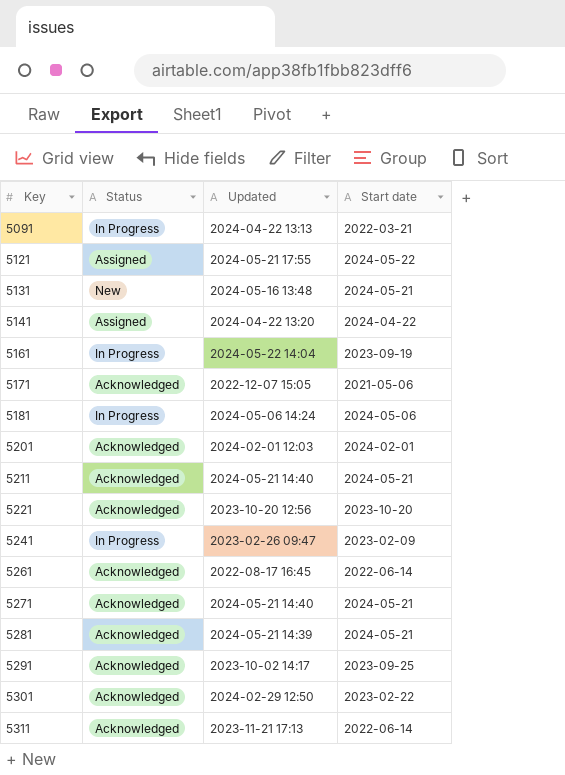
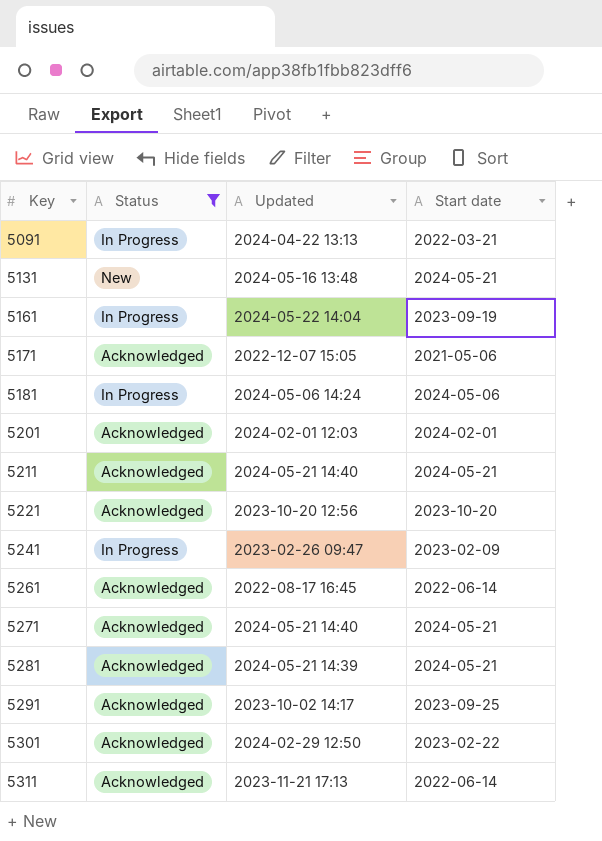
filter: none -> Status != Assigned

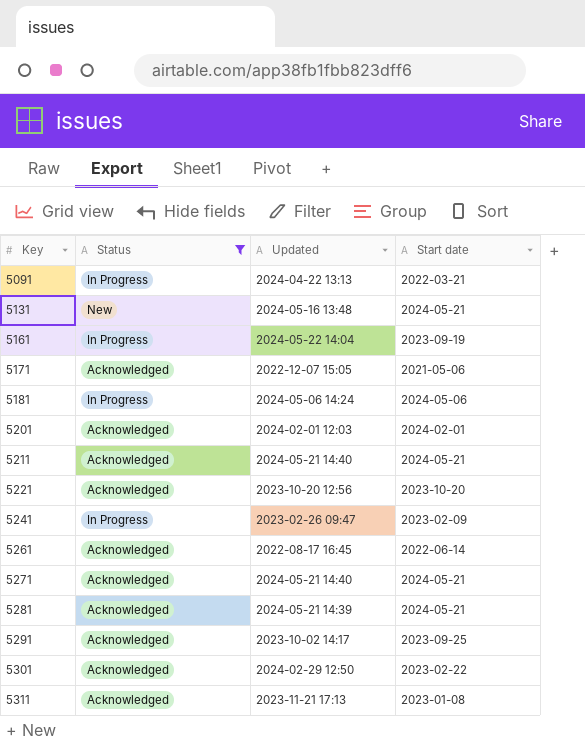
5311 | Start date: 2022-06-14 -> 2023-01-08

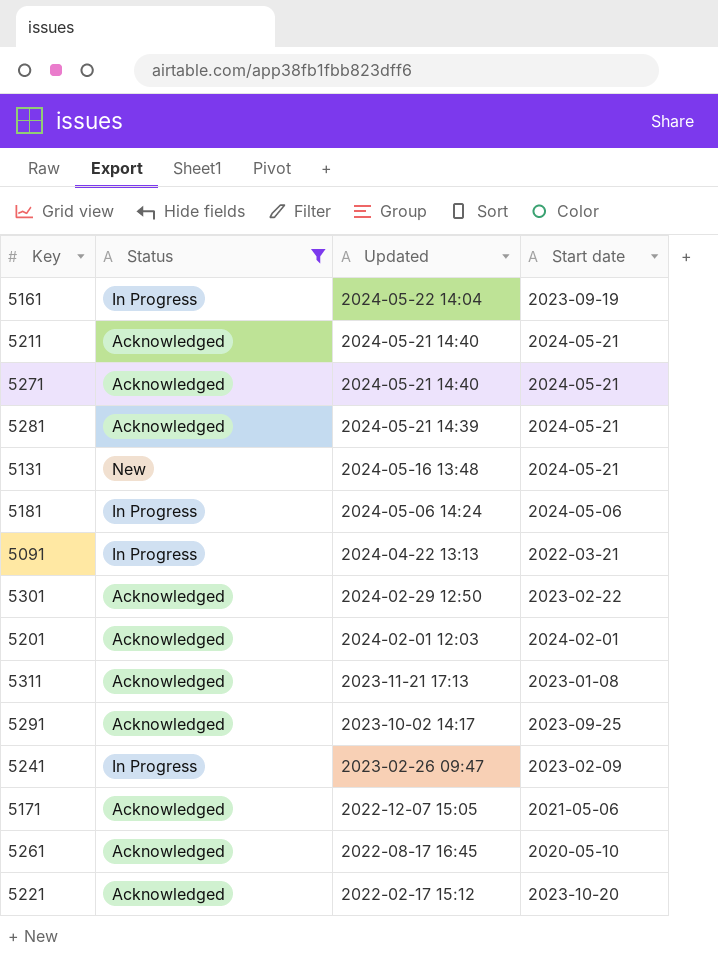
row order: Key ascending -> Updated descending
5261 | Start date: 2022-06-14 -> 2020-05-10
5221 | Updated: 2023-10-20 12:56 -> 2022-02-17 15:12

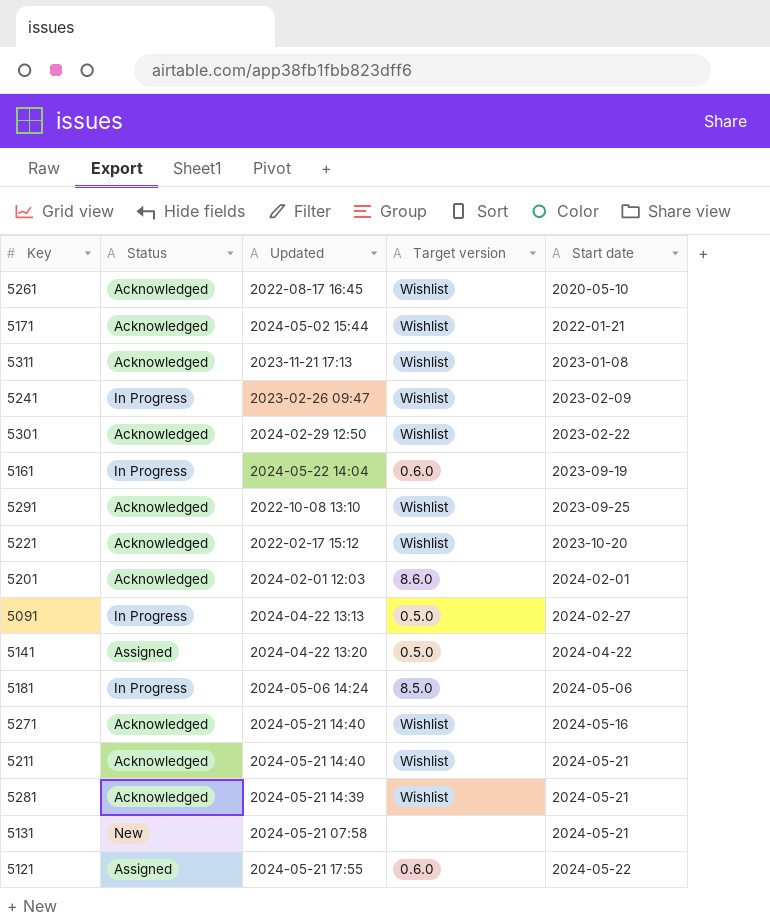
filter: Status != Assigned -> none
row order: Updated descending -> Start date ascending
column Target version | position: none -> 4
5171 | Updated: 2022-12-07 15:05 -> 2024-05-02 15:44
5171 | Start date: 2021-05-06 -> 2022-01-21
5291 | Updated: 2023-10-02 14:17 -> 2022-10-08 13:10
5091 | Start date: 2022-03-21 -> 2024-02-27
5271 | Start date: 2024-05-21 -> 2024-05-16
5131 | Updated: 2024-05-16 13:48 -> 2024-05-21 07:58

